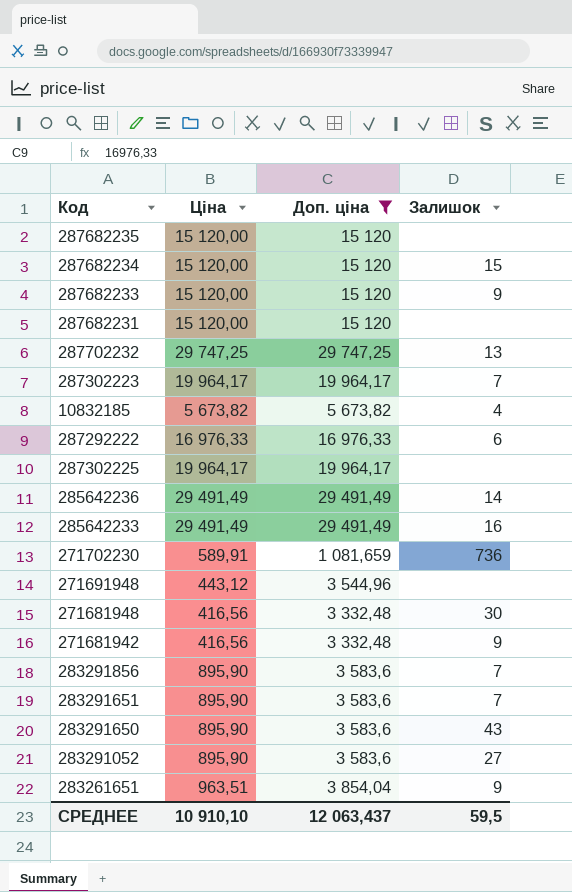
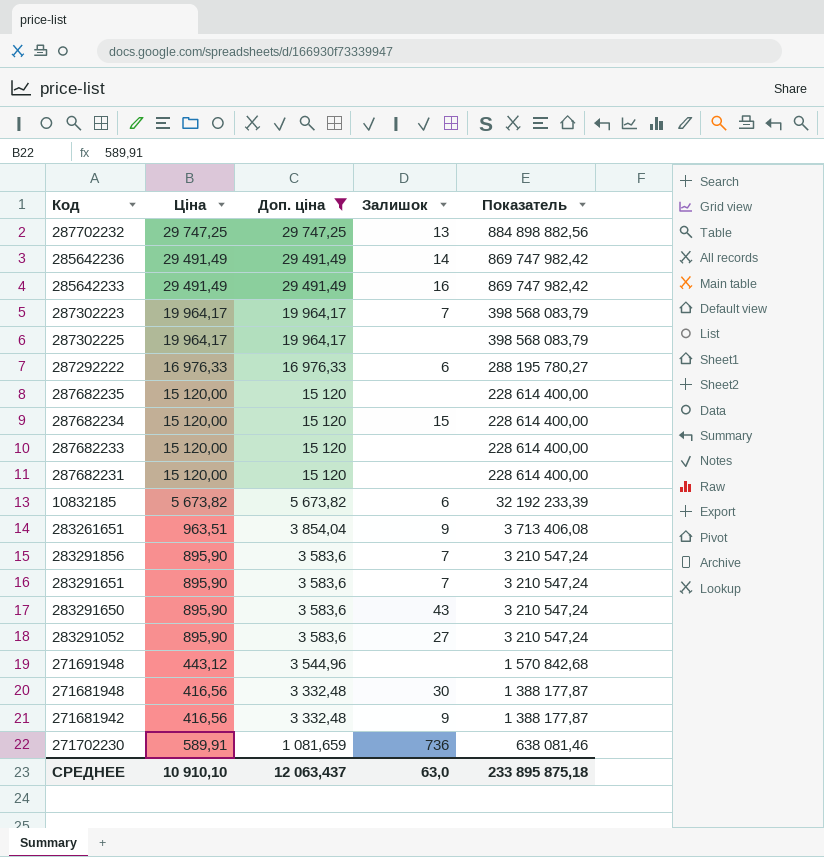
row order: none -> Доп. ціна descending
column Показатель | formula: none -> [Ціна] * [Доп. ціна]
287682233 | Залишок: 9 -> none
10832185 | Залишок: 4 -> 6
СРЕДНЕЕ | Залишок: 59,5 -> 63,0

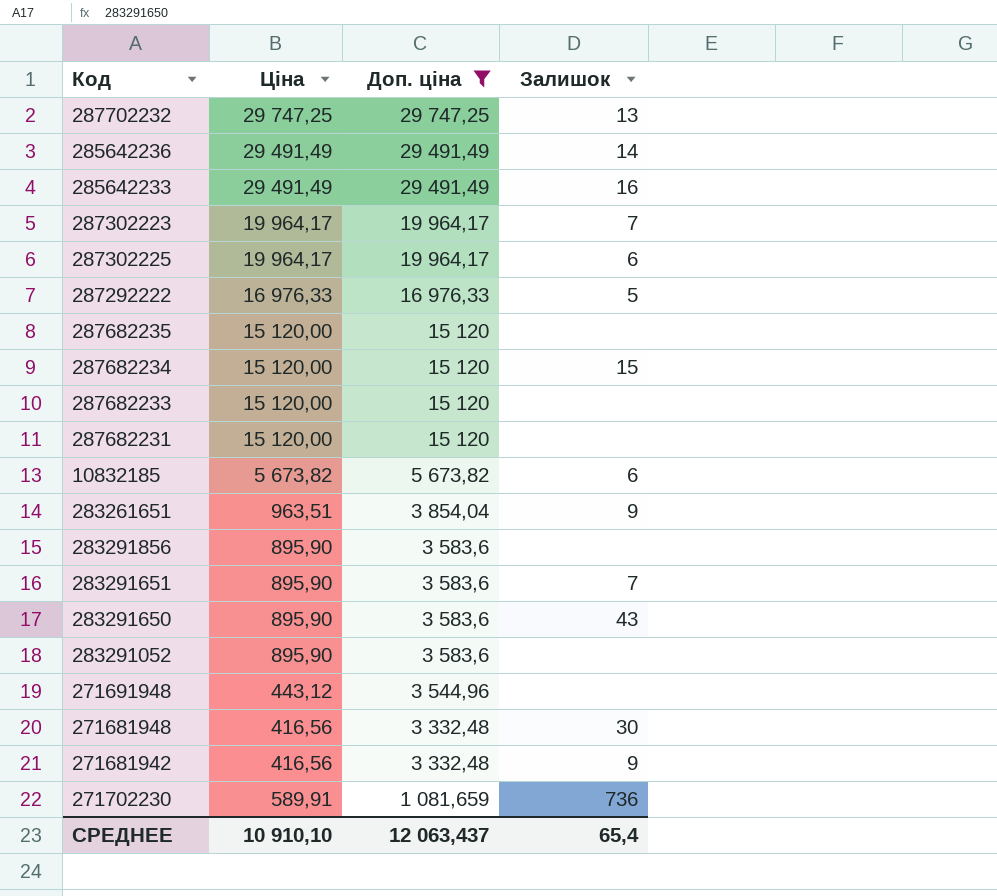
column Показатель | formula: [Ціна] * [Доп. ціна] -> none
287302225 | Залишок: none -> 6
287292222 | Залишок: 6 -> 5
283291856 | Залишок: 7 -> none
283291052 | Залишок: 27 -> none
СРЕДНЕЕ | Залишок: 63,0 -> 65,4

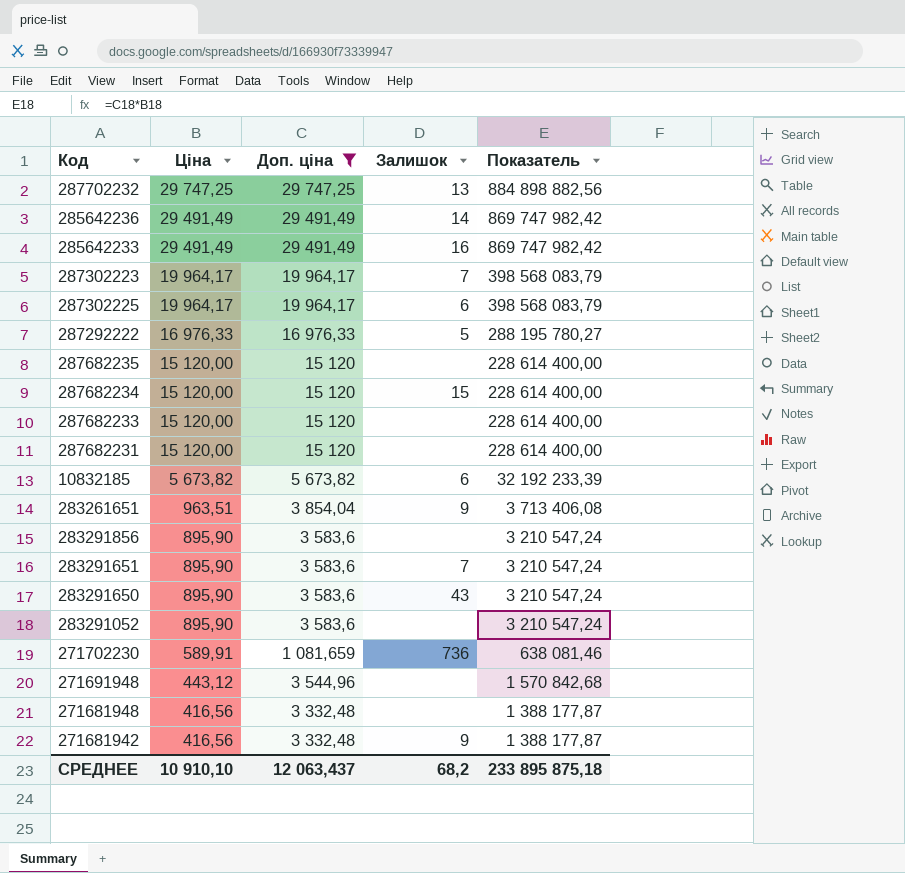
row order: Доп. ціна descending -> Ціна descending
column Показатель | formula: none -> [Ціна] * [Доп. ціна]
271681948 | Залишок: 30 -> none
СРЕДНЕЕ | Залишок: 65,4 -> 68,2

